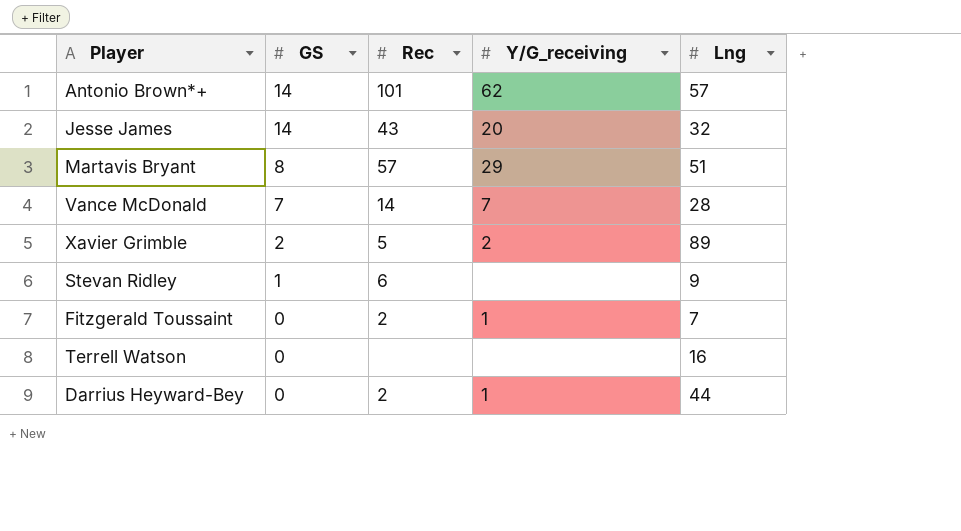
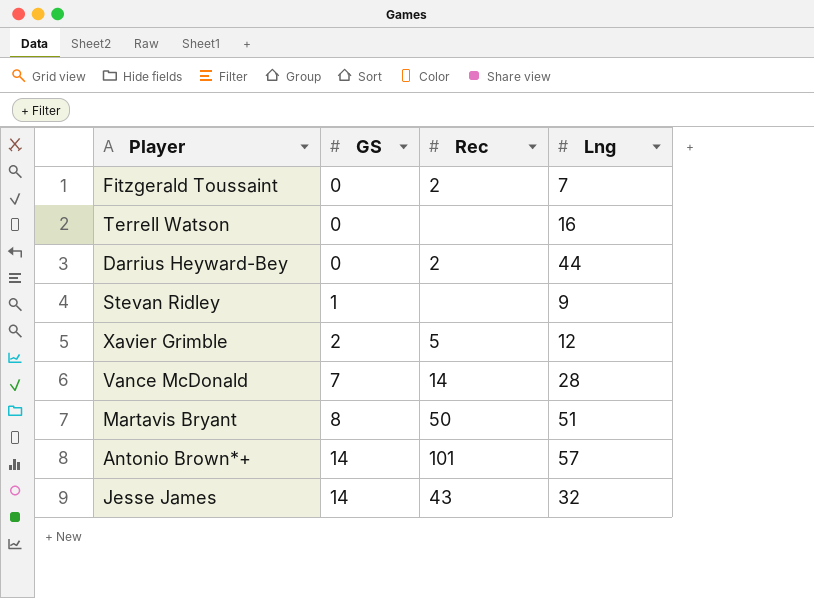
row order: GS descending -> GS ascending
column Y/G_receiving | position: 4 -> none
Stevan Ridley | Rec: 6 -> none
Xavier Grimble | Lng: 89 -> 12
Martavis Bryant | Rec: 57 -> 50

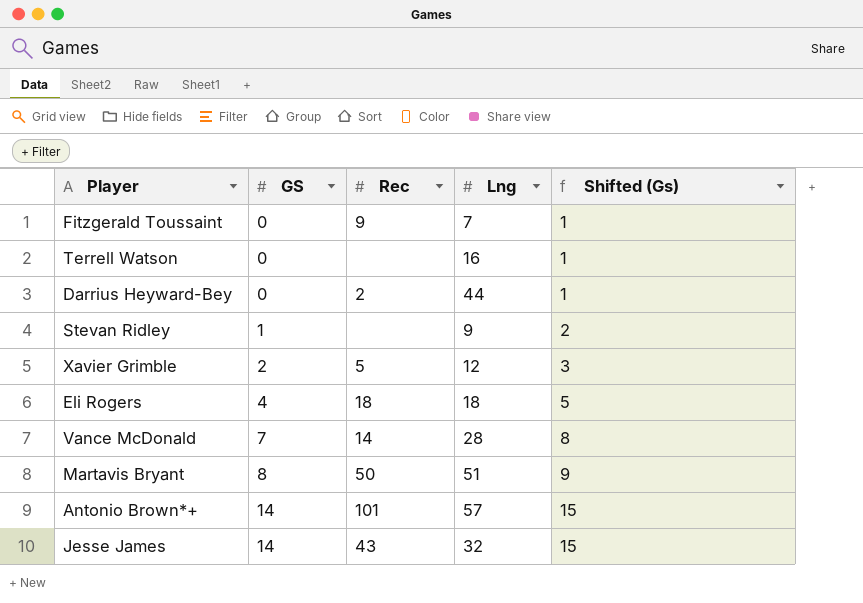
column Shifted (Gs) | formula: none -> [GS] + 1
Fitzgerald Toussaint | Rec: 2 -> 9
row Eli Rogers: none -> 4 | 18 | 18 | 5

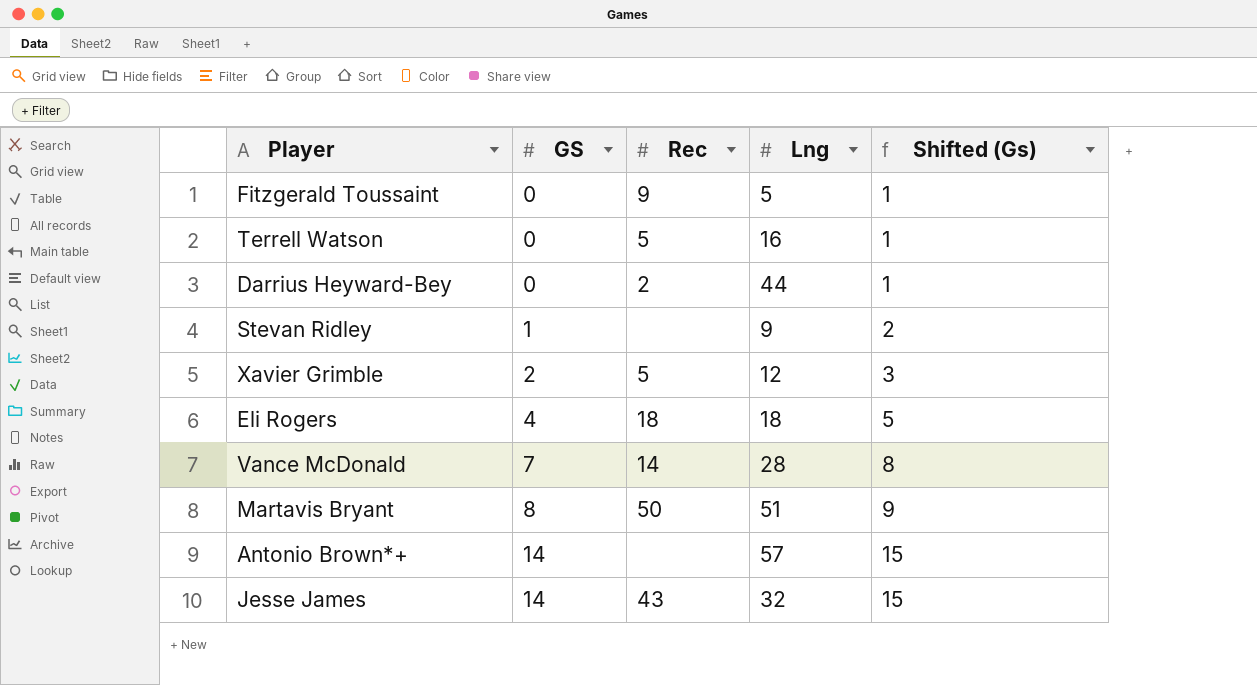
Fitzgerald Toussaint | Lng: 7 -> 5
Terrell Watson | Rec: none -> 5
Antonio Brown*+ | Rec: 101 -> none

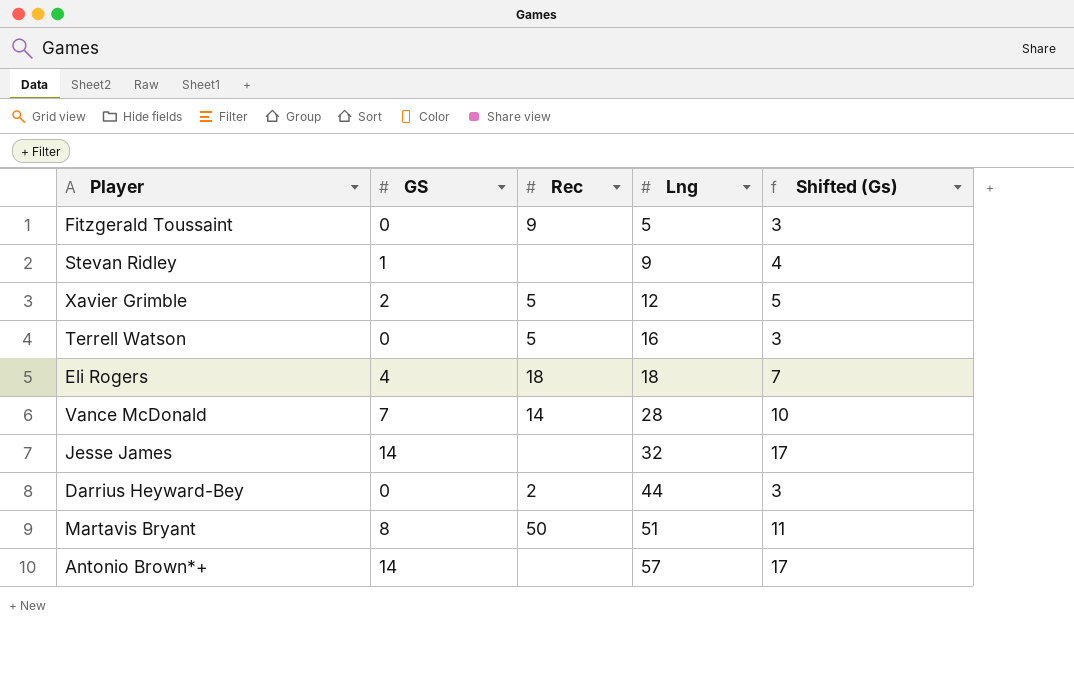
row order: GS ascending -> Lng ascending
column Shifted (Gs) | formula: [GS] + 1 -> [GS] + 3
Jesse James | Rec: 43 -> none

